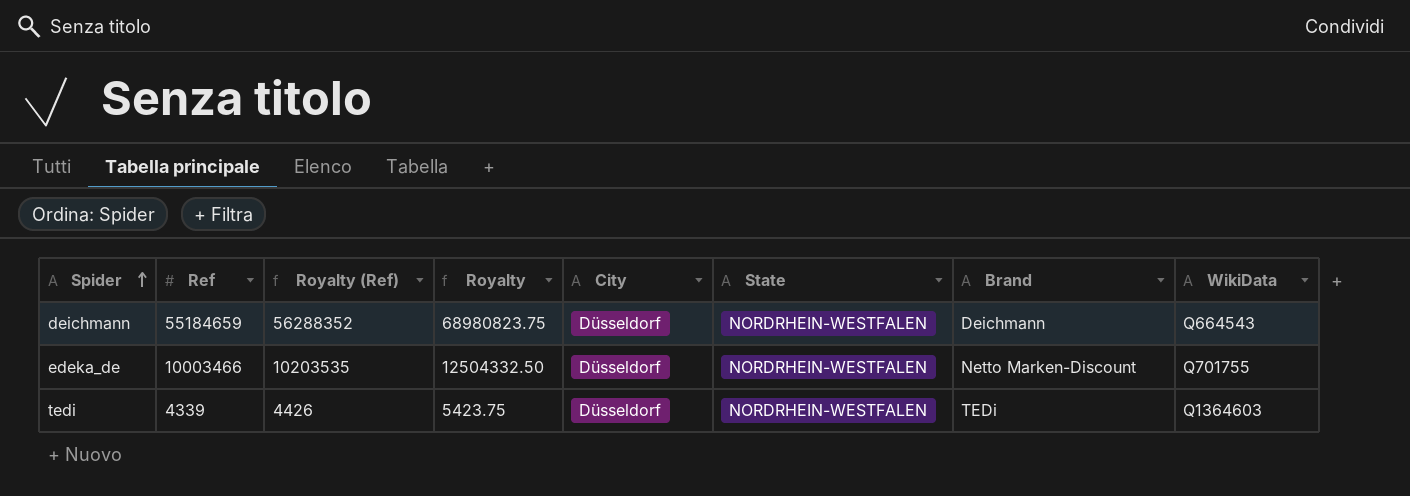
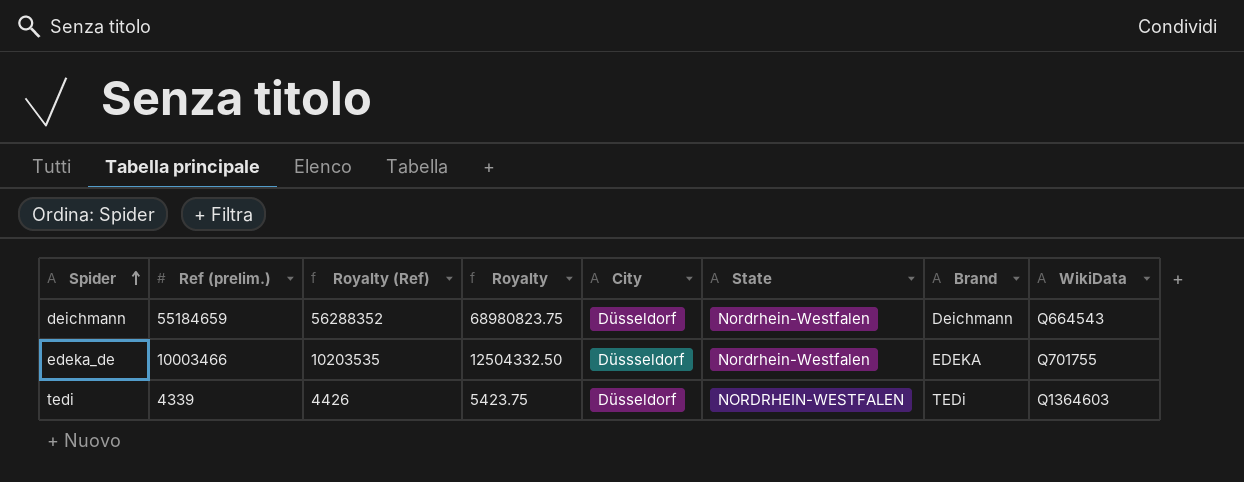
column name: Ref -> Ref (prelim.)
deichmann | State: NORDRHEIN-WESTFALEN -> Nordrhein-Westfalen
edeka_de | City: Düsseldorf -> Düssseldorf
edeka_de | State: NORDRHEIN-WESTFALEN -> Nordrhein-Westfalen
edeka_de | Brand: Netto Marken-Discount -> EDEKA

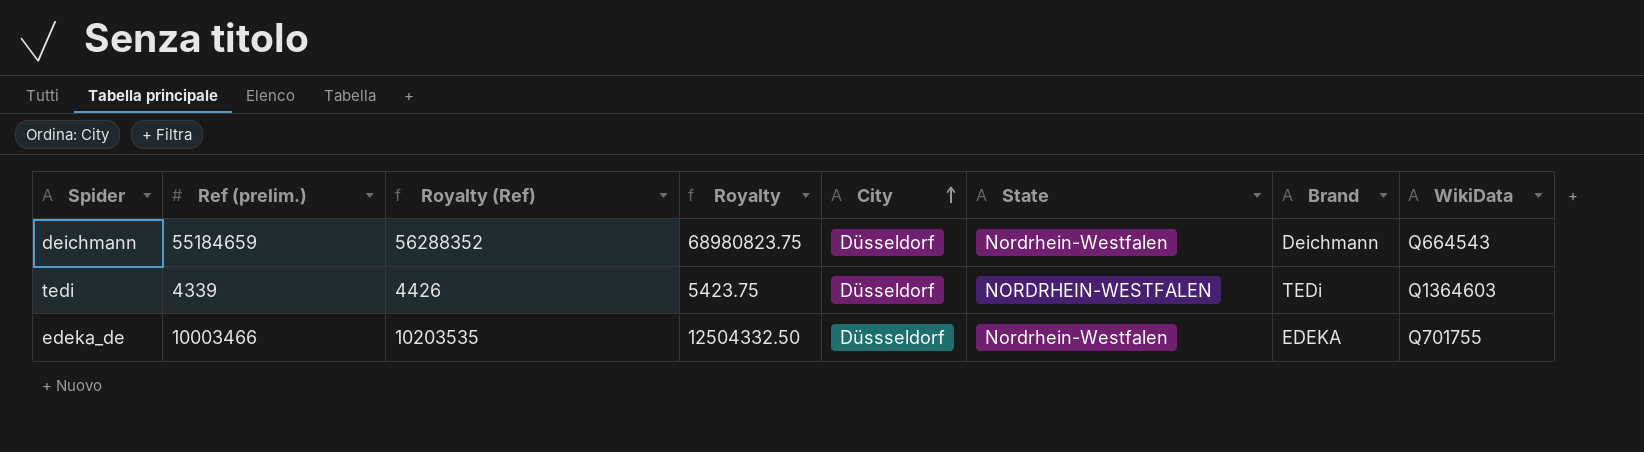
row order: Spider ascending -> City ascending

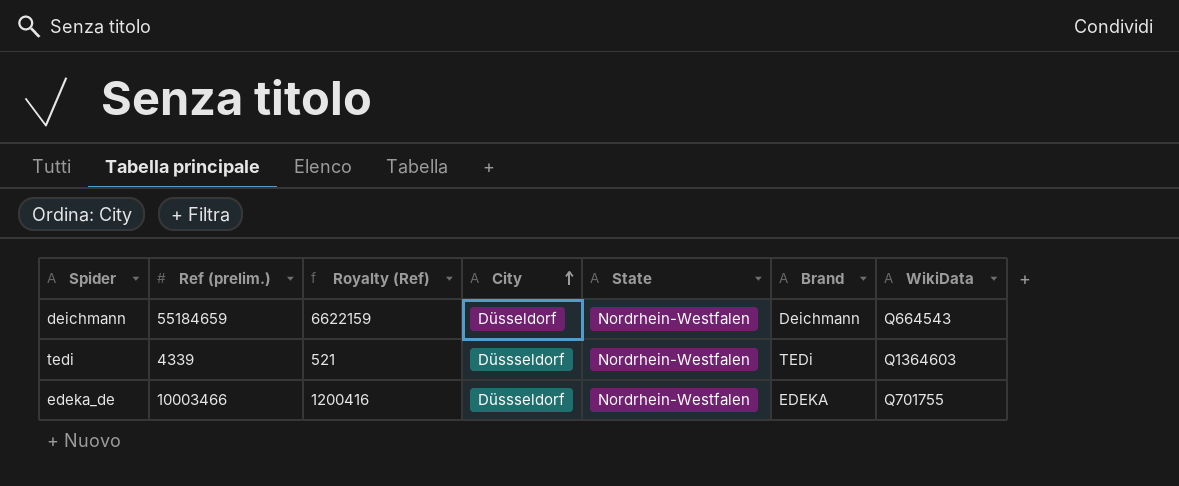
column Royalty | formula: [Ref (prelim.)] * 1.25 -> none
column Royalty (Ref) | formula: [Ref (prelim.)] * 1.02 -> [Ref (prelim.)] * 0.12
tedi | City: Düsseldorf -> Düssseldorf
tedi | State: NORDRHEIN-WESTFALEN -> Nordrhein-Westfalen

